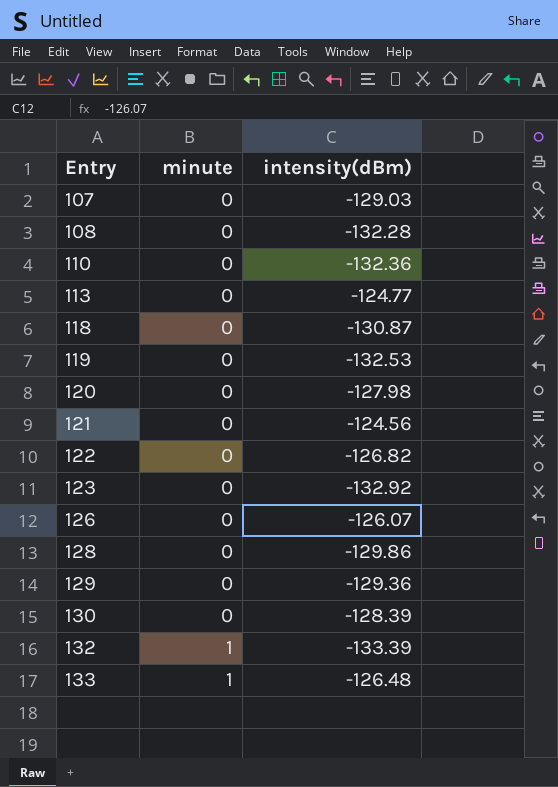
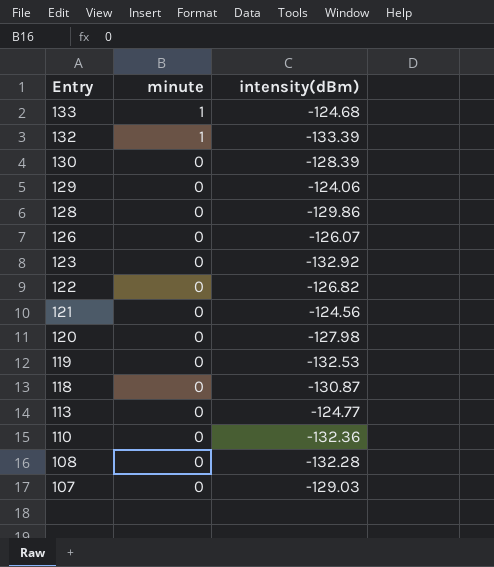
row order: Entry ascending -> Entry descending
133 | intensity(dBm): -126.48 -> -124.68
129 | intensity(dBm): -129.36 -> -124.06

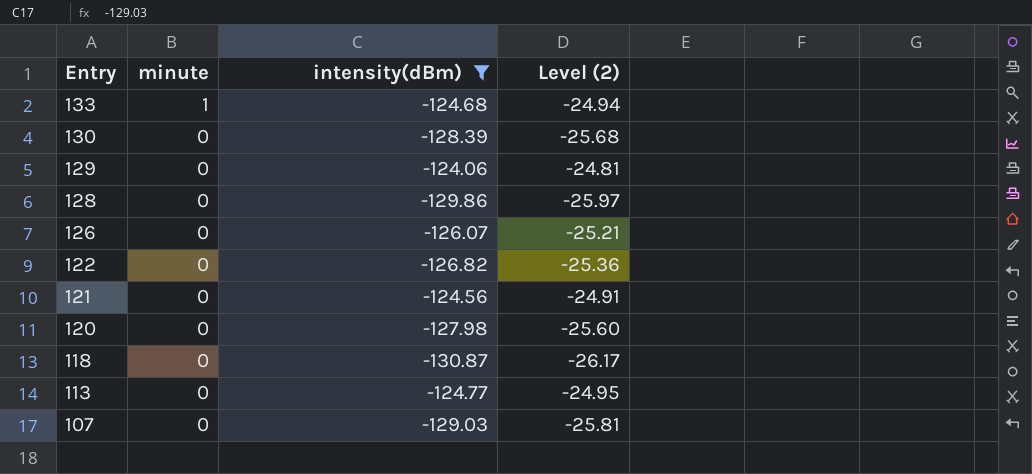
filter: none -> intensity(dBm) >= -130.87
column Level (2) | formula: none -> [intensity(dBm)] * 0.2

